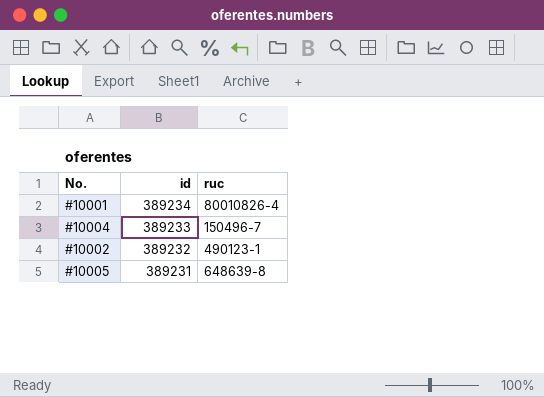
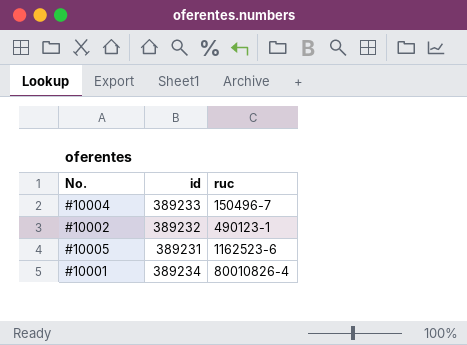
row order: id descending -> ruc ascending
#10005 | ruc: 648639-8 -> 1162523-6

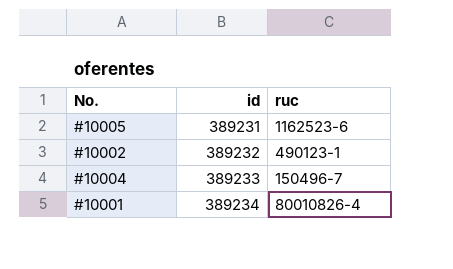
row order: ruc ascending -> id ascending

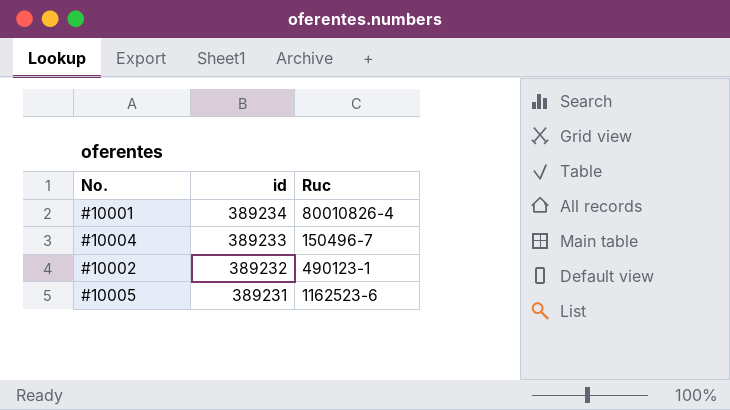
row order: id ascending -> id descending
column name: ruc -> Ruc

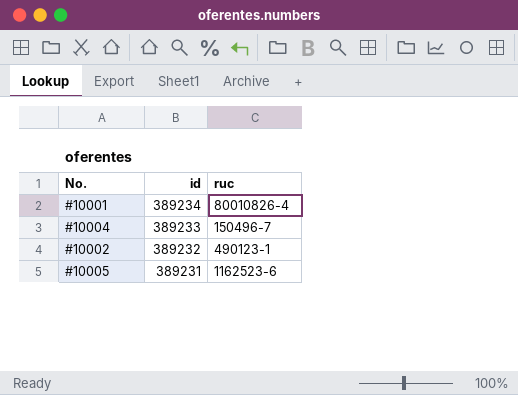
column name: Ruc -> ruc

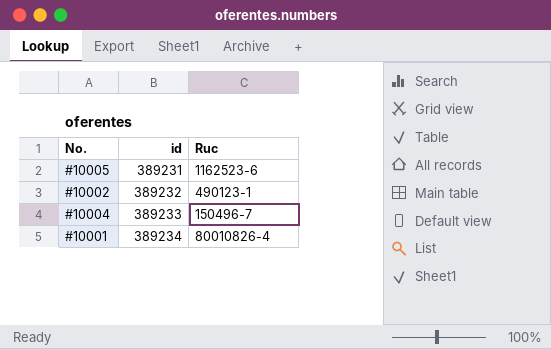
row order: id descending -> id ascending
column name: ruc -> Ruc

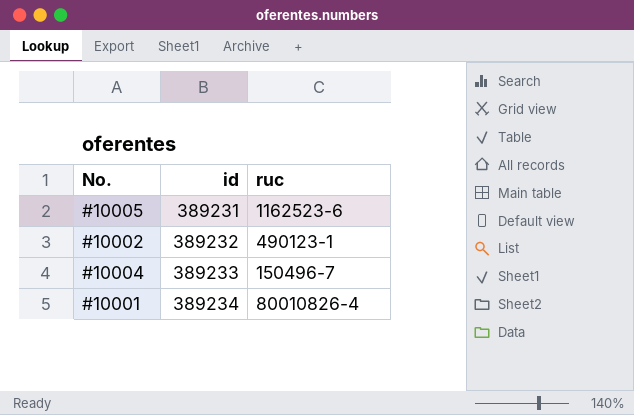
column name: Ruc -> ruc

